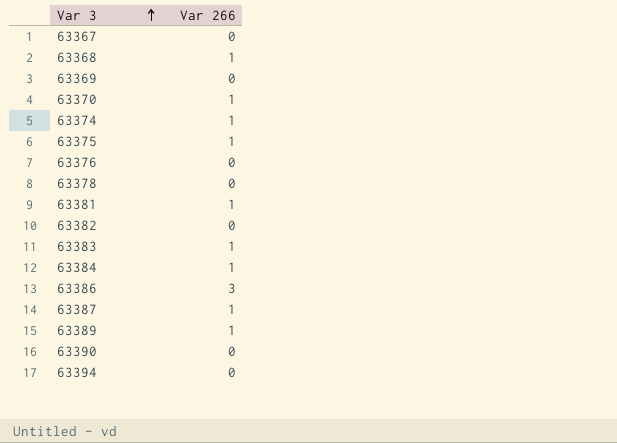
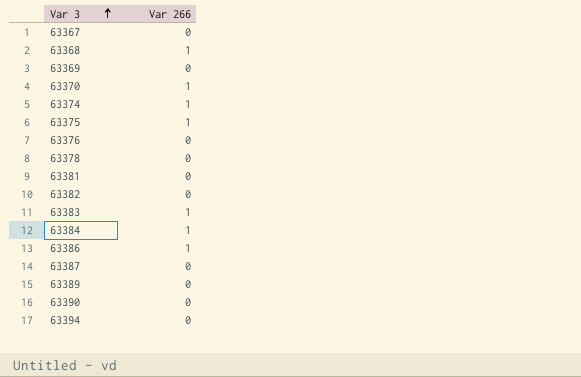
63381 | Var 266: 1 -> 0
63386 | Var 266: 3 -> 1
63387 | Var 266: 1 -> 0
63389 | Var 266: 1 -> 0

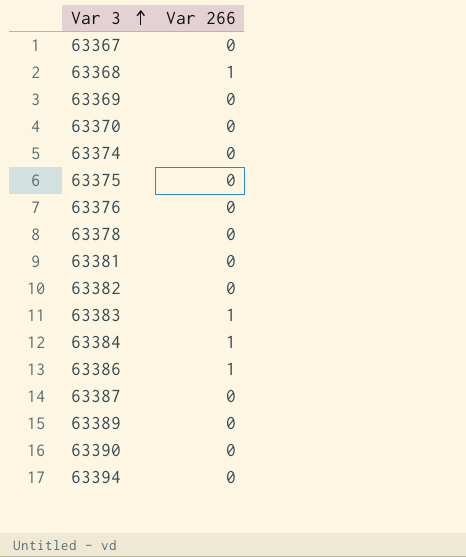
63370 | Var 266: 1 -> 0
63374 | Var 266: 1 -> 0
63375 | Var 266: 1 -> 0

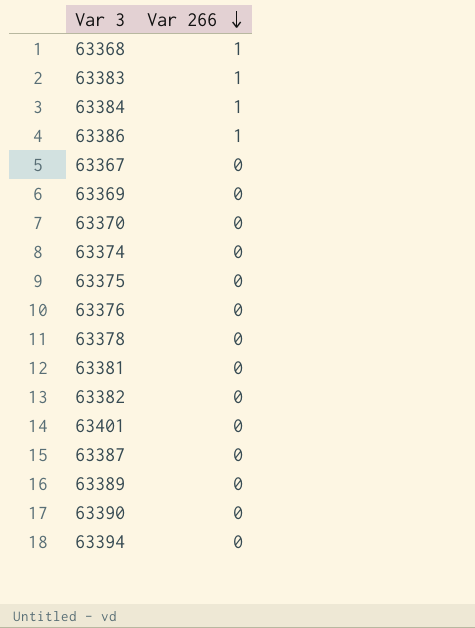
row order: Var 3 ascending -> Var 266 descending
row 63401: none -> 0

